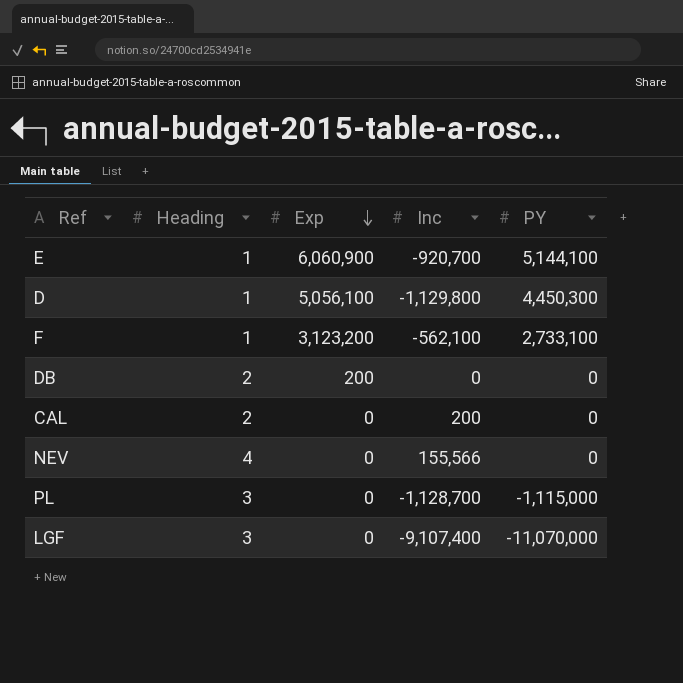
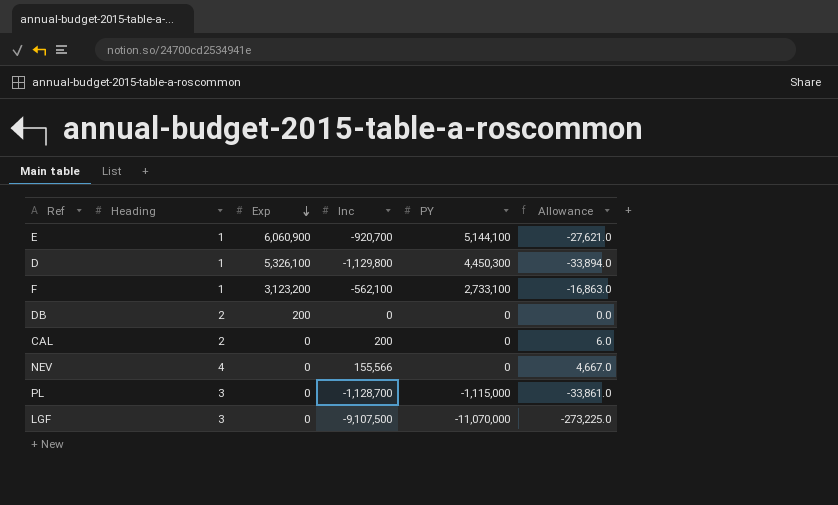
column Allowance | formula: none -> [Inc] * 0.03
D | Exp: 5,056,100 -> 5,326,100
LGF | Inc: -9,107,400 -> -9,107,500

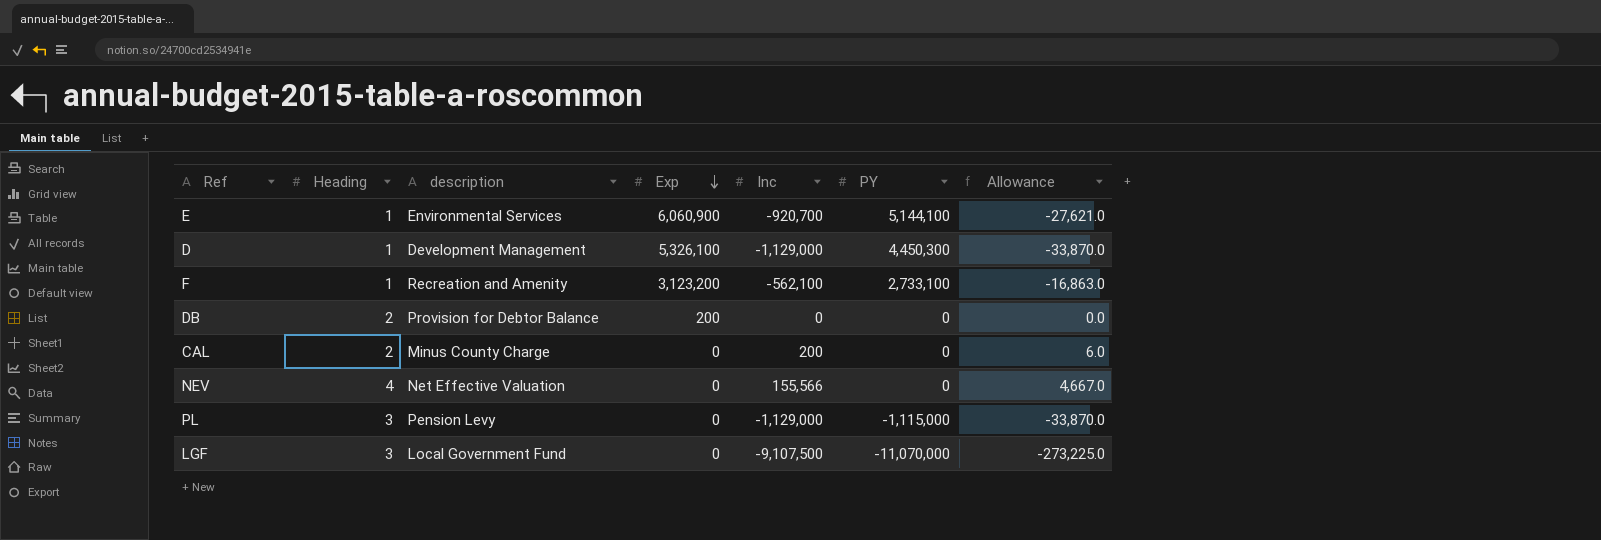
column description | position: none -> 3
D | Inc: -1,129,800 -> -1,129,000
D | Allowance: -33,894.0 -> -33,870.0
PL | Inc: -1,128,700 -> -1,129,000
PL | Allowance: -33,861.0 -> -33,870.0

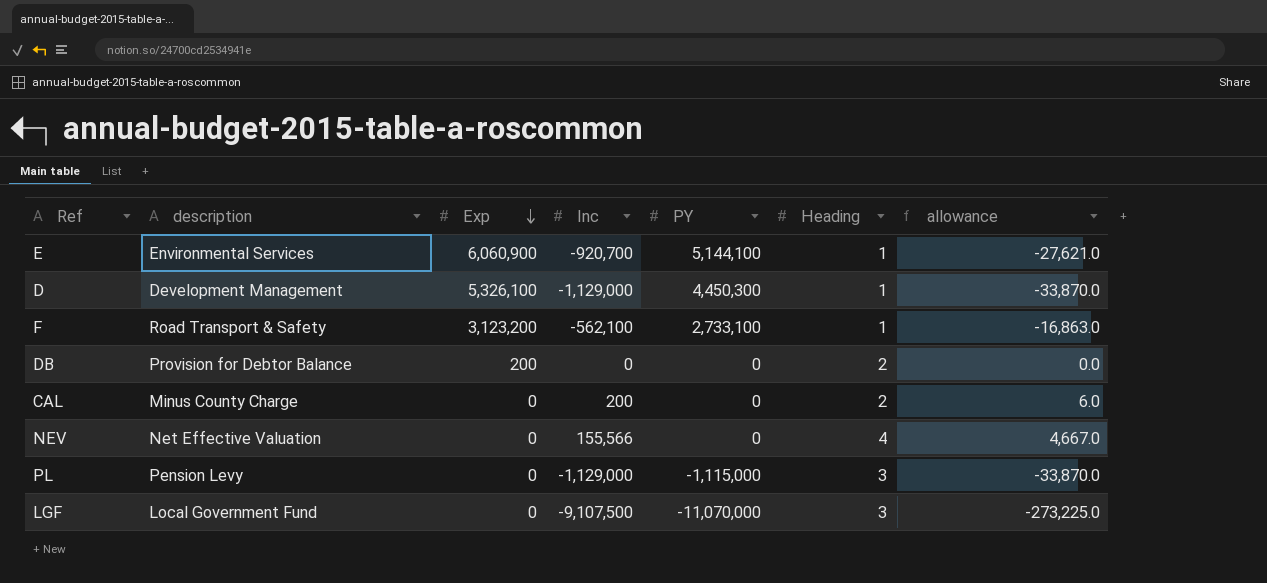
column Heading | position: 2 -> 6
column name: Allowance -> allowance
F | description: Recreation and Amenity -> Road Transport & Safety

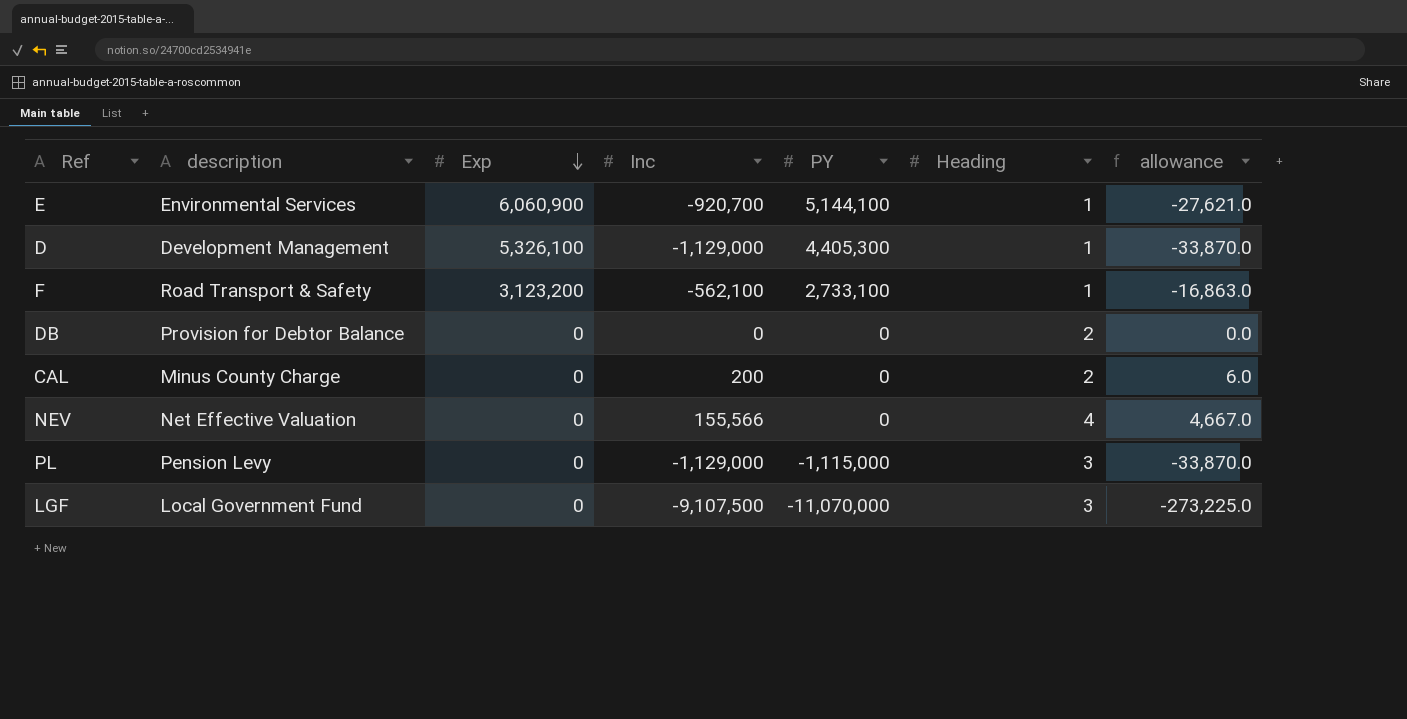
D | PY: 4,450,300 -> 4,405,300
DB | Exp: 200 -> 0

